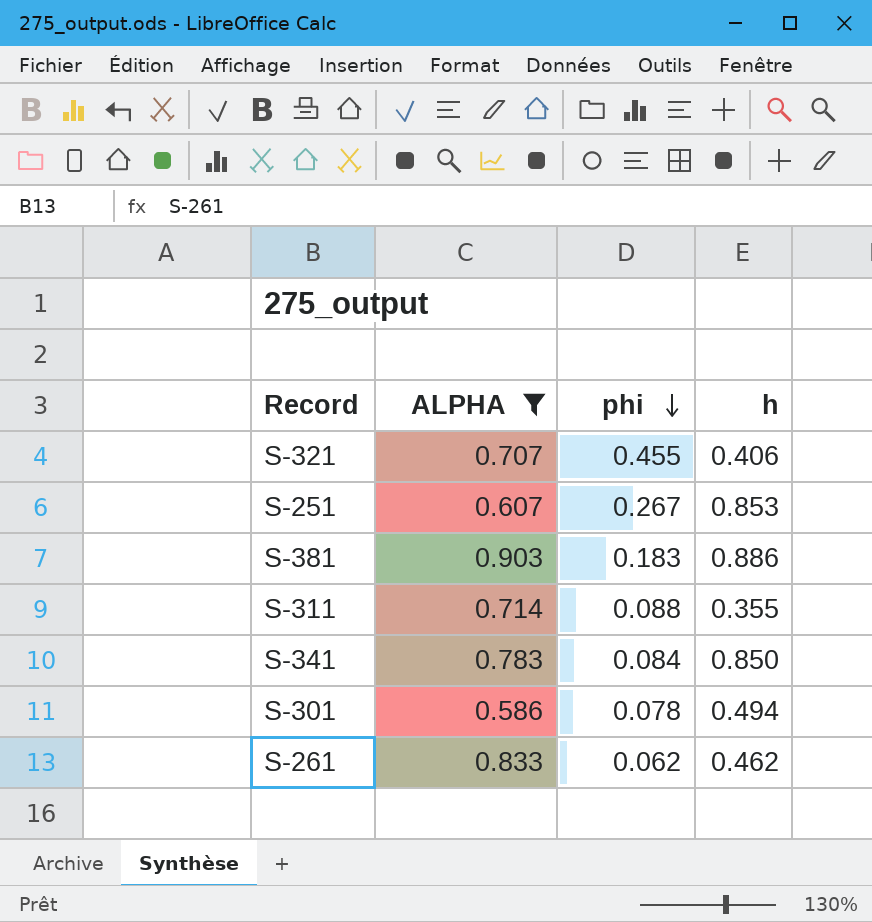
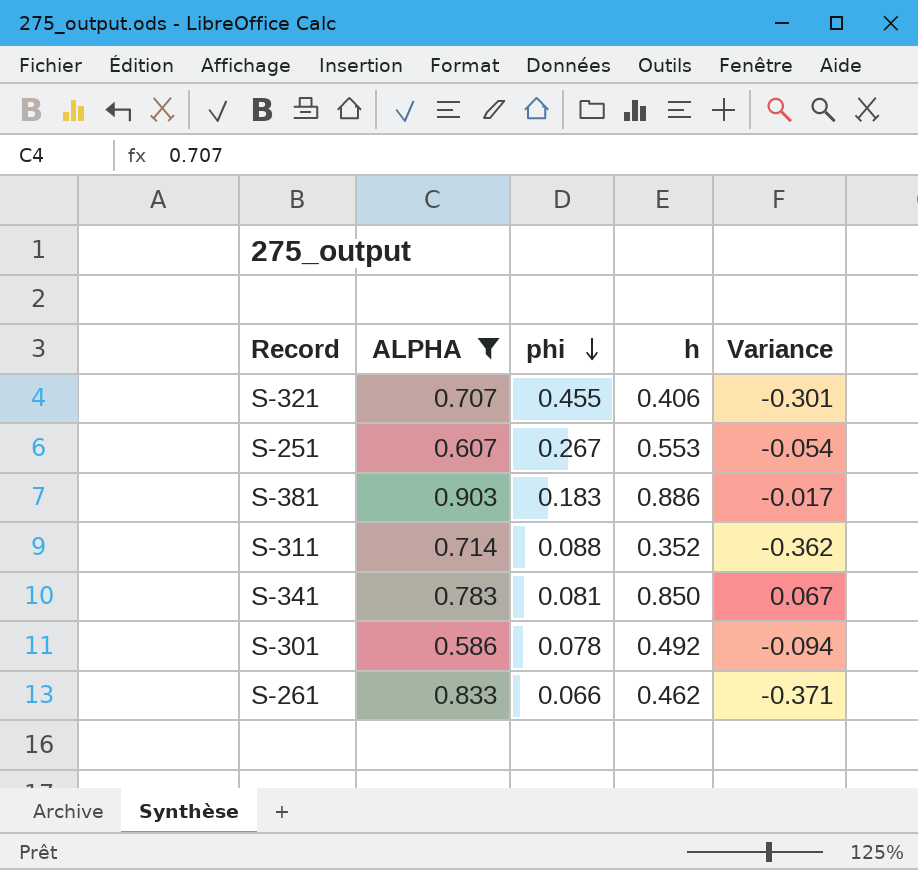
column Variance | formula: none -> [h] - [ALPHA]
S-251 | h: 0.853 -> 0.553
S-311 | h: 0.355 -> 0.352
S-341 | phi: 0.084 -> 0.081
S-301 | h: 0.494 -> 0.492
S-261 | phi: 0.062 -> 0.066

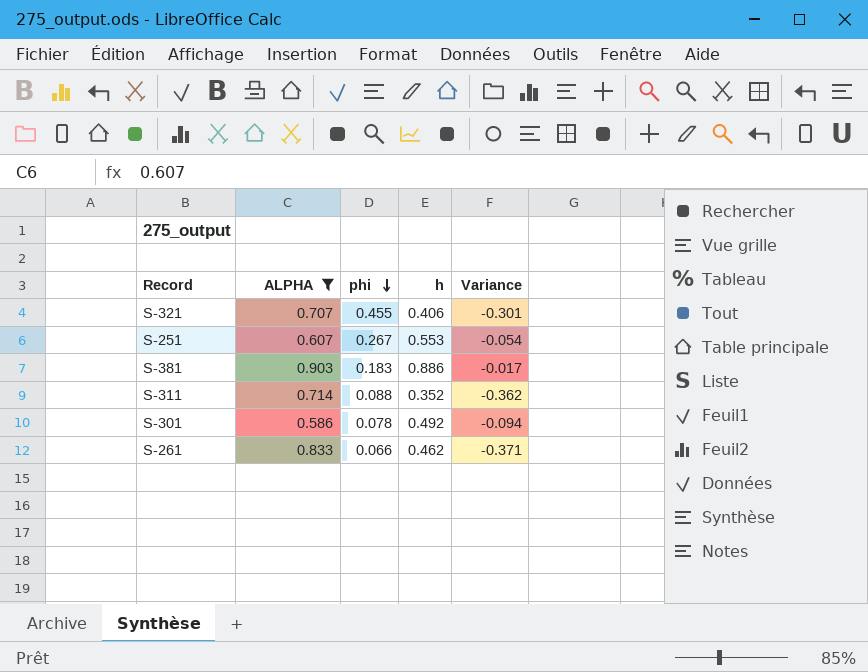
row S-341: 0.783 | 0.081 | 0.850 | 0.067 -> none

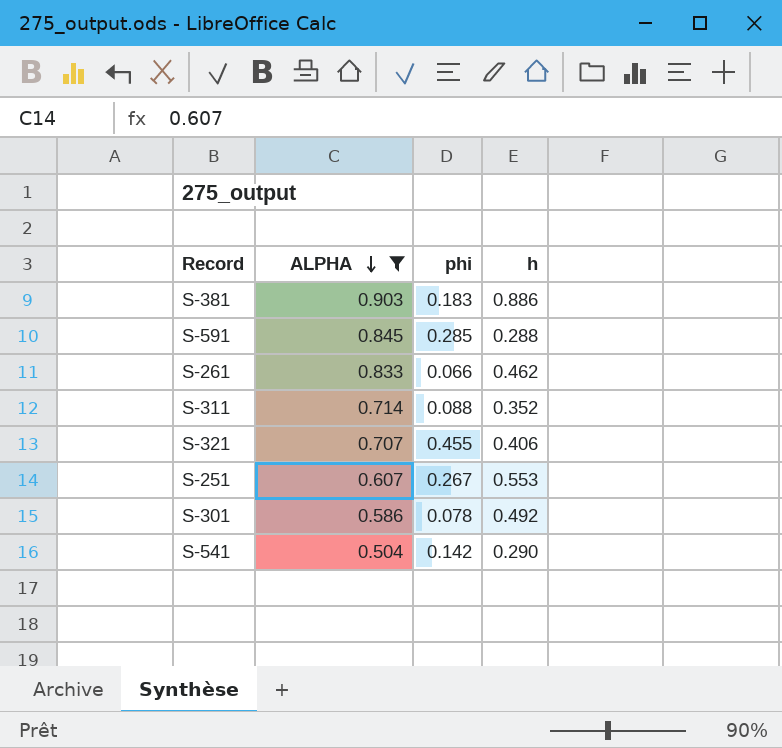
row order: phi descending -> ALPHA descending
column Variance | formula: [h] - [ALPHA] -> none
row S-591: none -> 0.845 | 0.285 | 0.288
row S-541: none -> 0.504 | 0.142 | 0.290

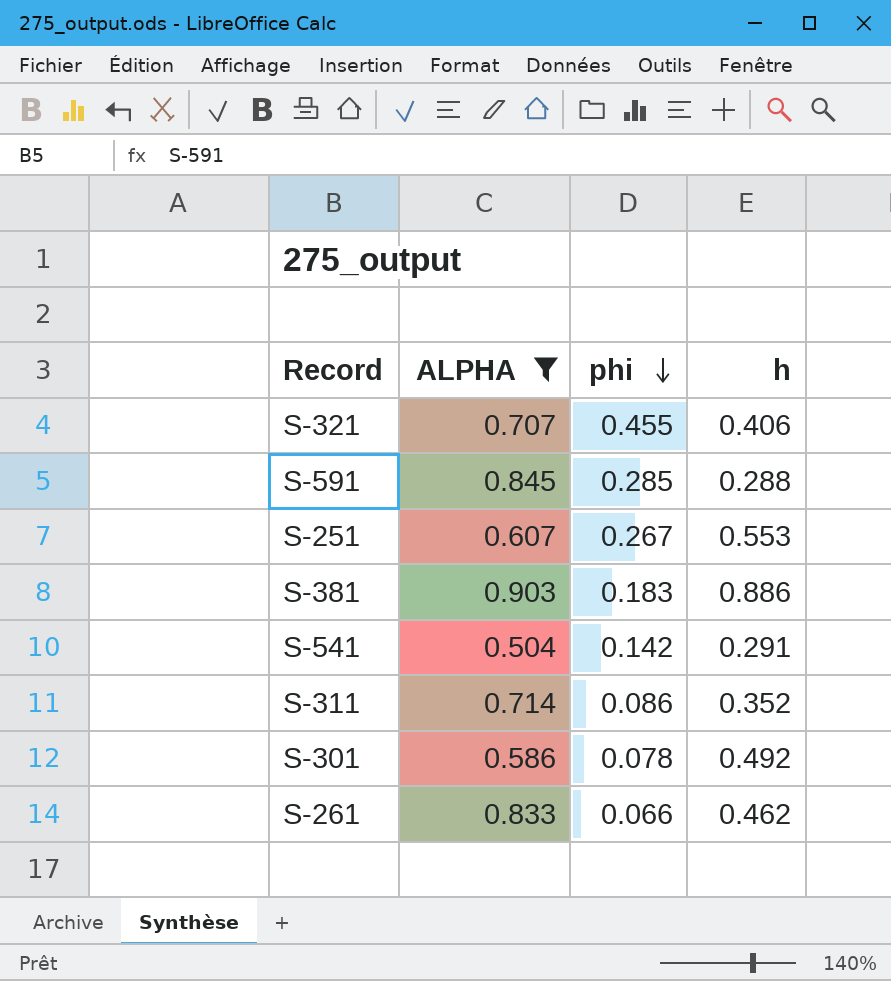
row order: ALPHA descending -> phi descending
S-541 | h: 0.290 -> 0.291
S-311 | phi: 0.088 -> 0.086

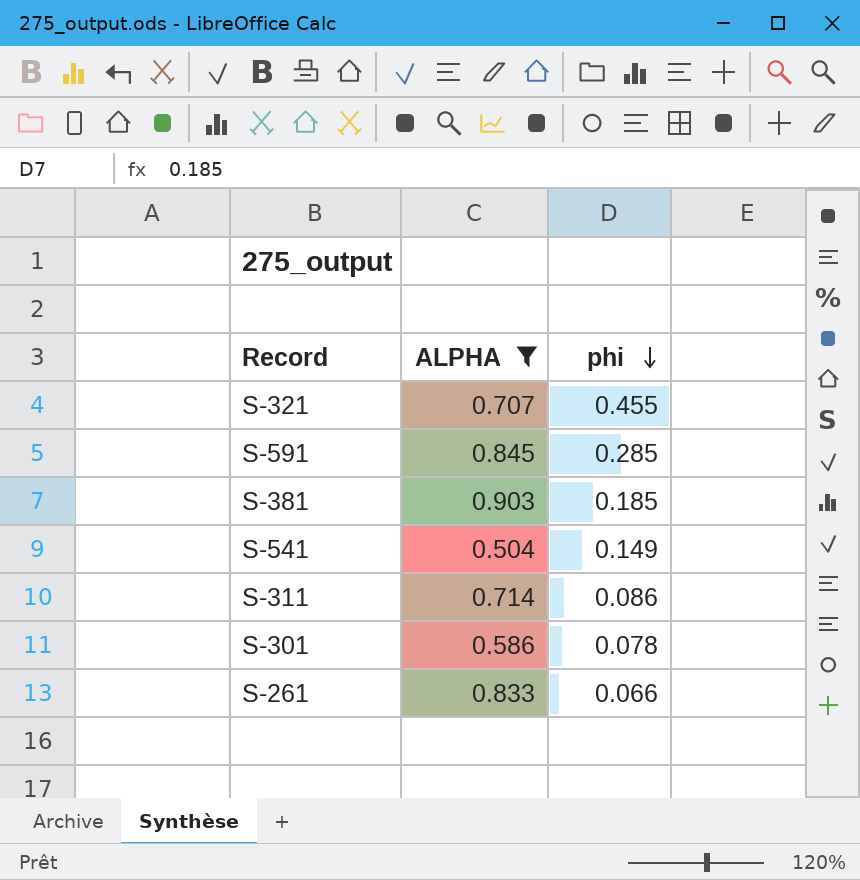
column h | position: 4 -> none
row S-251: 0.607 | 0.267 | 0.553 -> none
S-381 | phi: 0.183 -> 0.185
S-541 | phi: 0.142 -> 0.149

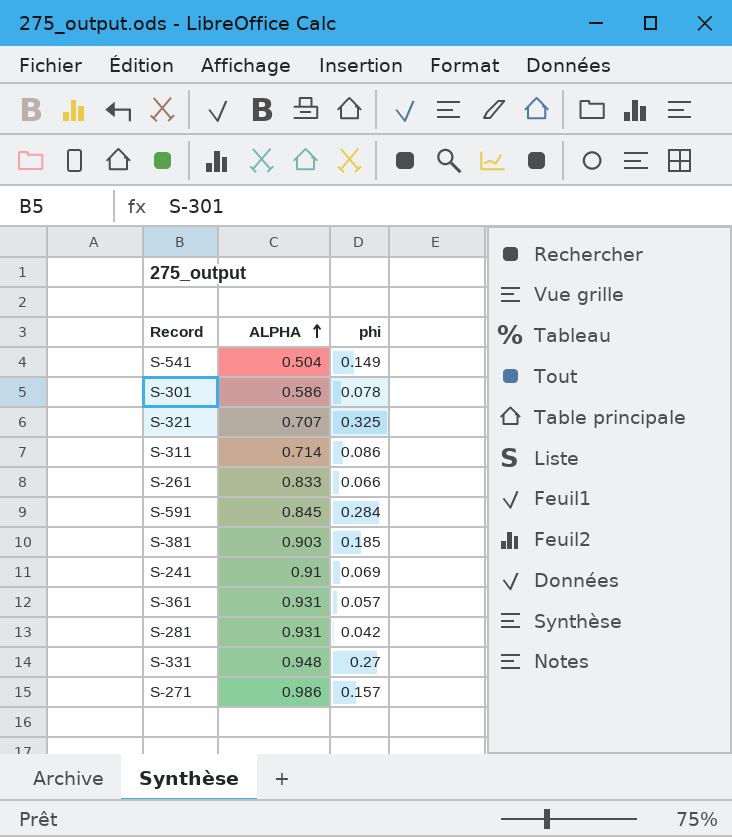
filter: ALPHA <= 0.903 -> none
row order: phi descending -> ALPHA ascending
S-321 | phi: 0.455 -> 0.325
S-591 | phi: 0.285 -> 0.284

